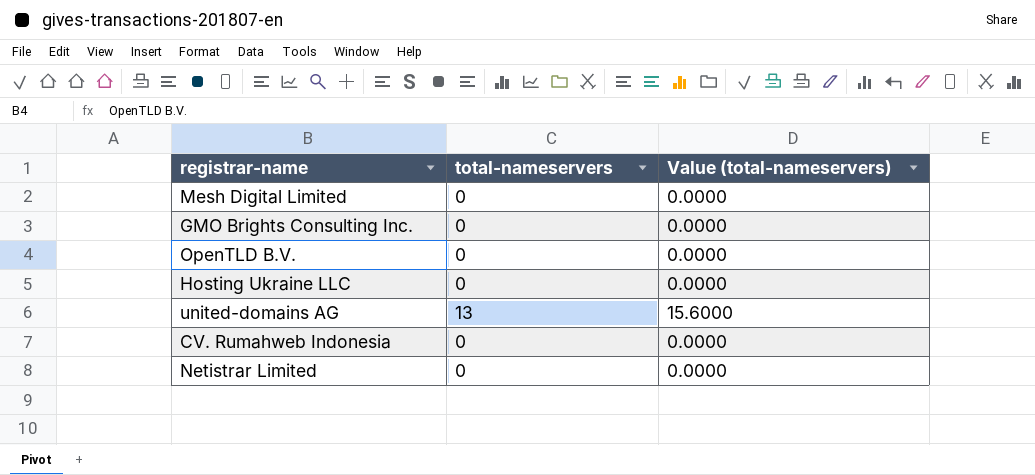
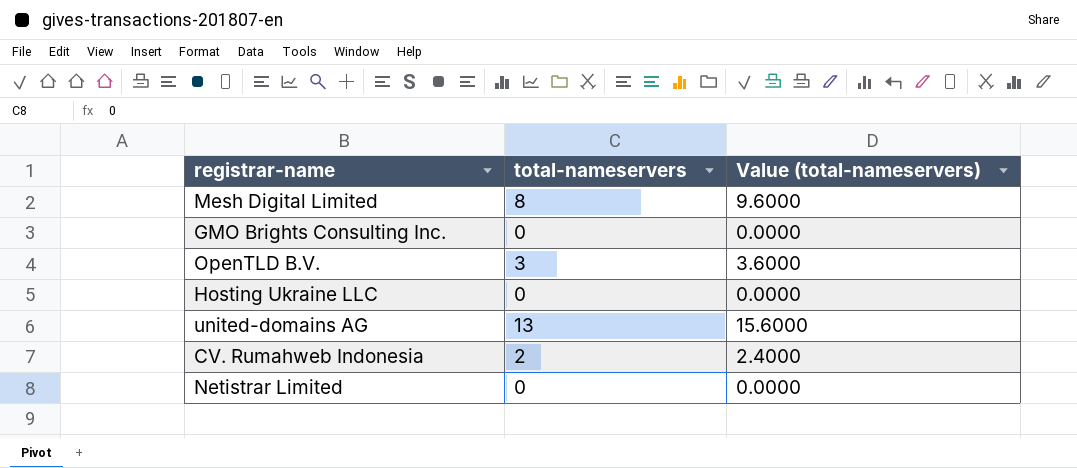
Mesh Digital Limited | total-nameservers: 0 -> 8
Mesh Digital Limited | Value (total-nameservers): 0.0000 -> 9.6000
OpenTLD B.V. | total-nameservers: 0 -> 3
OpenTLD B.V. | Value (total-nameservers): 0.0000 -> 3.6000
CV. Rumahweb Indonesia | total-nameservers: 0 -> 2
CV. Rumahweb Indonesia | Value (total-nameservers): 0.0000 -> 2.4000

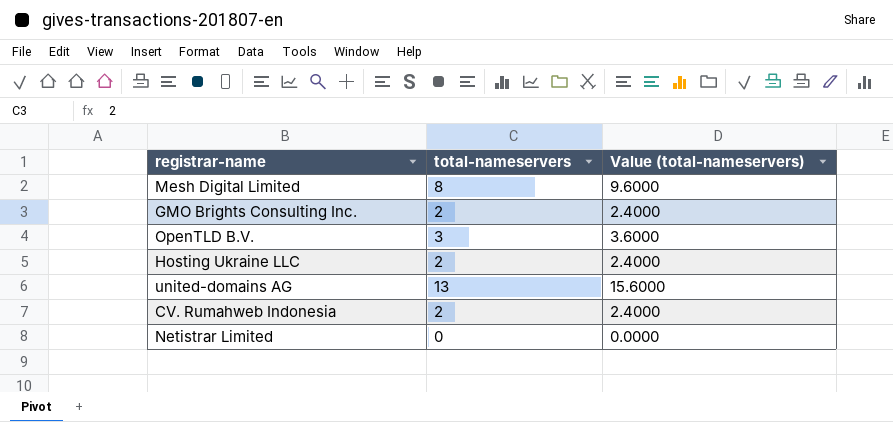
GMO Brights Consulting Inc. | total-nameservers: 0 -> 2
GMO Brights Consulting Inc. | Value (total-nameservers): 0.0000 -> 2.4000
Hosting Ukraine LLC | total-nameservers: 0 -> 2
Hosting Ukraine LLC | Value (total-nameservers): 0.0000 -> 2.4000

